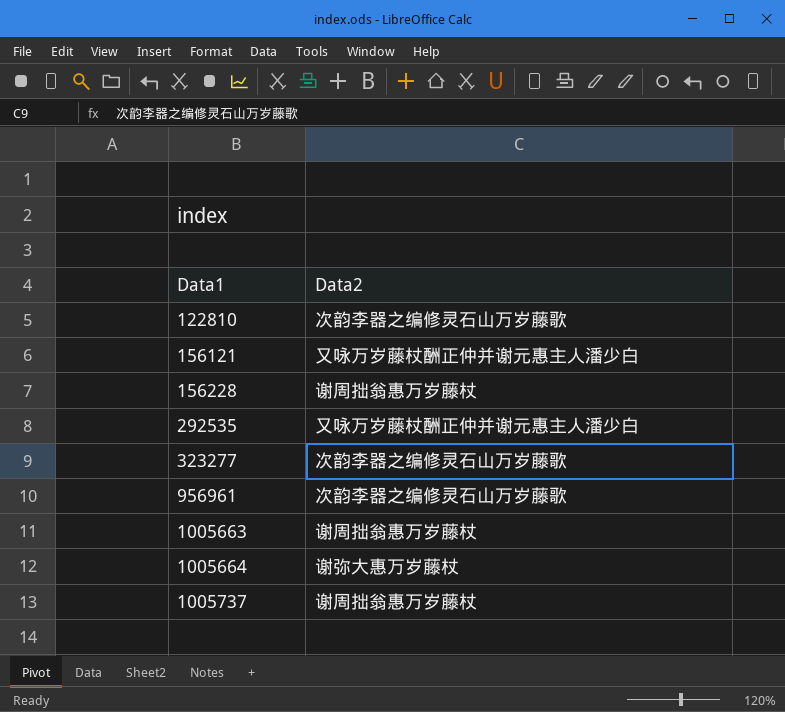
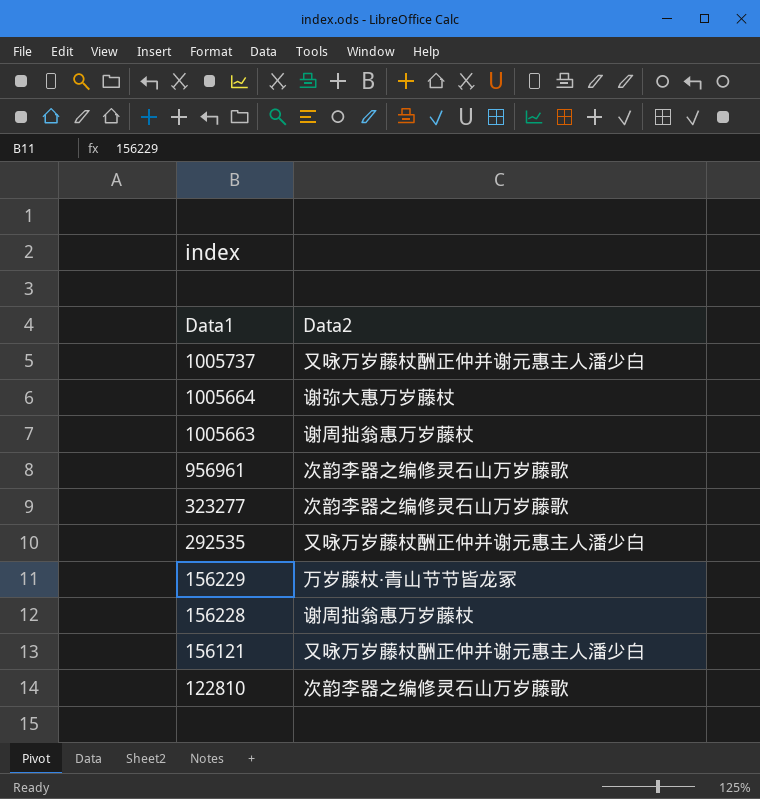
row order: Data1 ascending -> Data1 descending
1005737 | Data2: 谢周拙翁惠万岁藤杖 -> 又咏万岁藤杖酬正仲并谢元惠主人潘少白
row 156229: none -> 万岁藤杖·青山节节皆龙冢

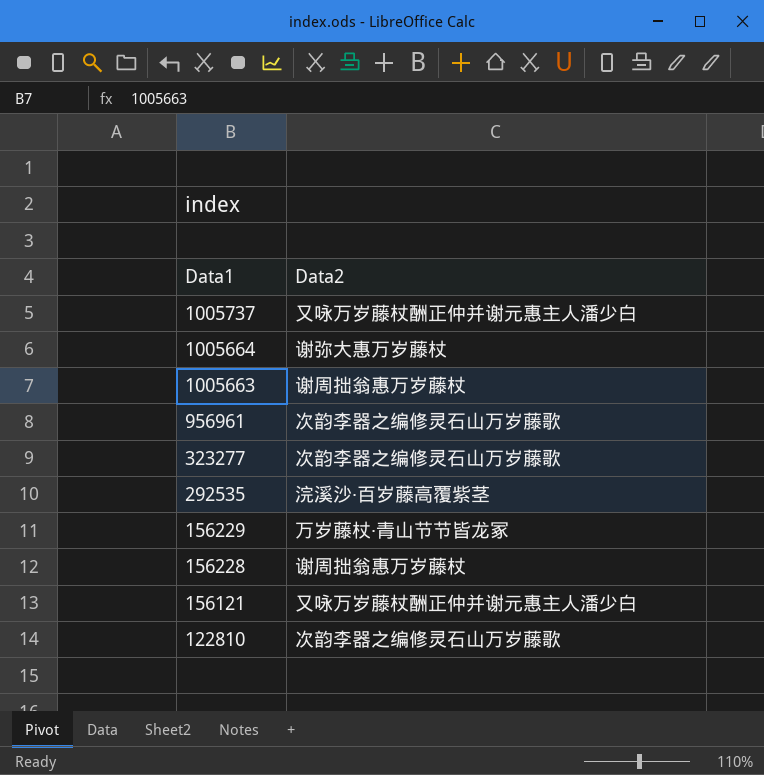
292535 | Data2: 又咏万岁藤杖酬正仲并谢元惠主人潘少白 -> 浣溪沙·百岁藤高覆紫茎

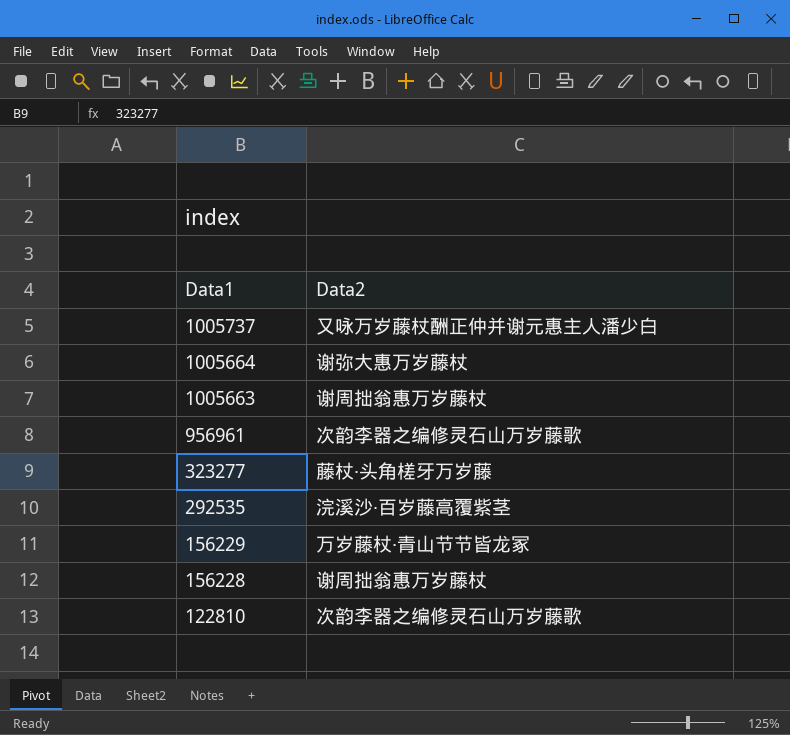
row 156121: 又咏万岁藤杖酬正仲并谢元惠主人潘少白 -> none
323277 | Data2: 次韵李器之编修灵石山万岁藤歌 -> 藤杖·头角槎牙万岁藤

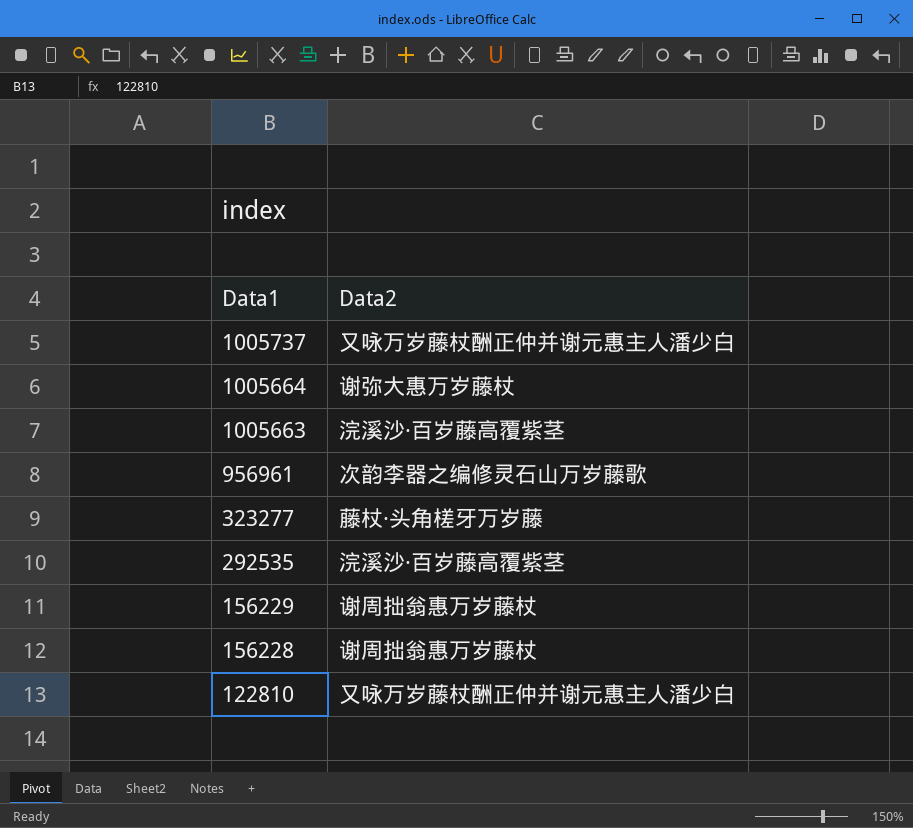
1005663 | Data2: 谢周拙翁惠万岁藤杖 -> 浣溪沙·百岁藤高覆紫茎
156229 | Data2: 万岁藤杖·青山节节皆龙冢 -> 谢周拙翁惠万岁藤杖
122810 | Data2: 次韵李器之编修灵石山万岁藤歌 -> 又咏万岁藤杖酬正仲并谢元惠主人潘少白

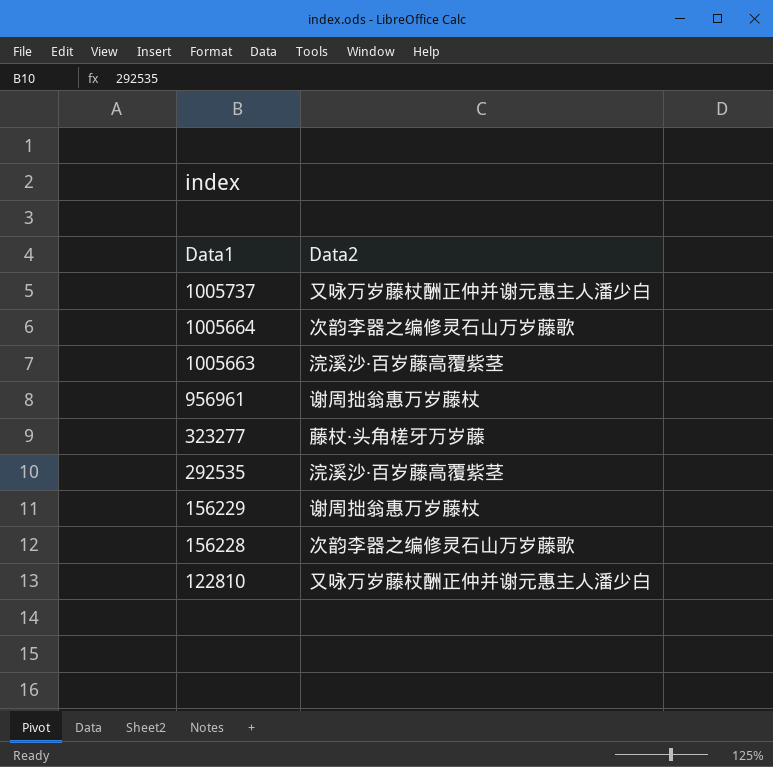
1005664 | Data2: 谢弥大惠万岁藤杖 -> 次韵李器之编修灵石山万岁藤歌
956961 | Data2: 次韵李器之编修灵石山万岁藤歌 -> 谢周拙翁惠万岁藤杖
156228 | Data2: 谢周拙翁惠万岁藤杖 -> 次韵李器之编修灵石山万岁藤歌

